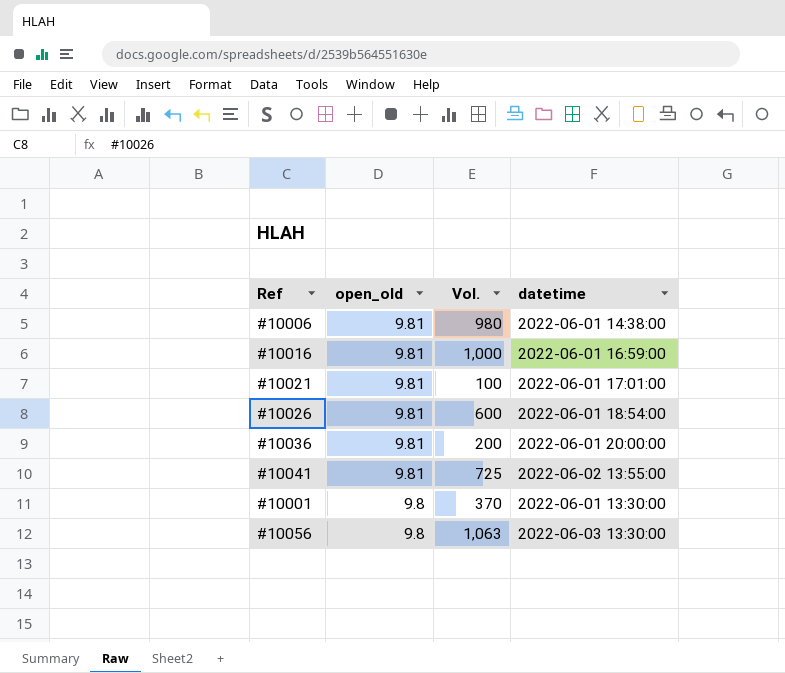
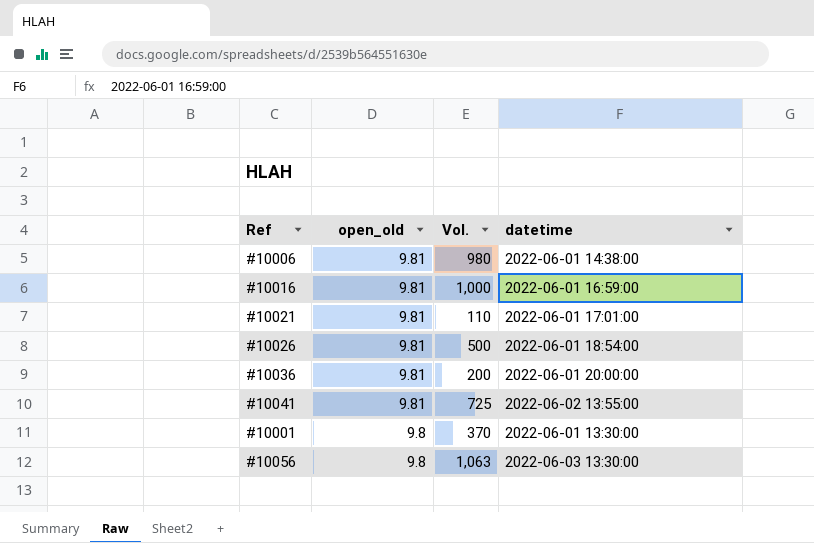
#10021 | Vol.: 100 -> 110
#10026 | Vol.: 600 -> 500

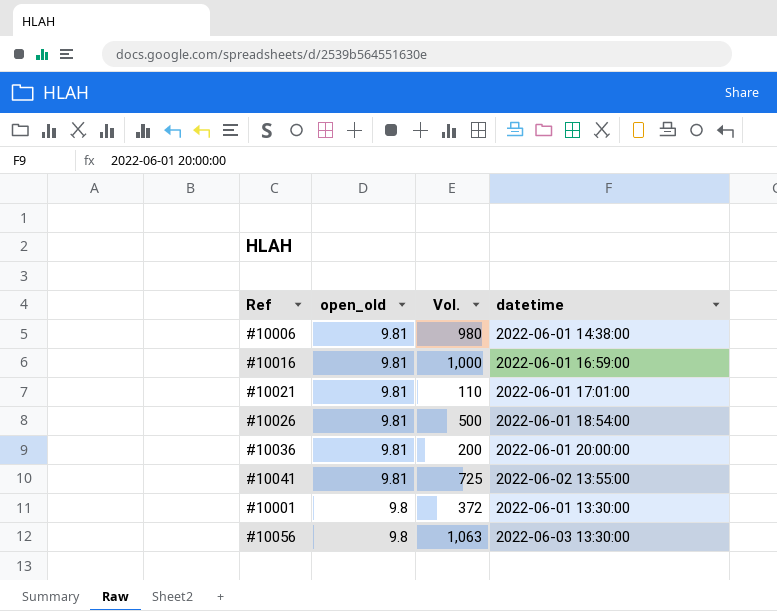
#10001 | Vol.: 370 -> 372

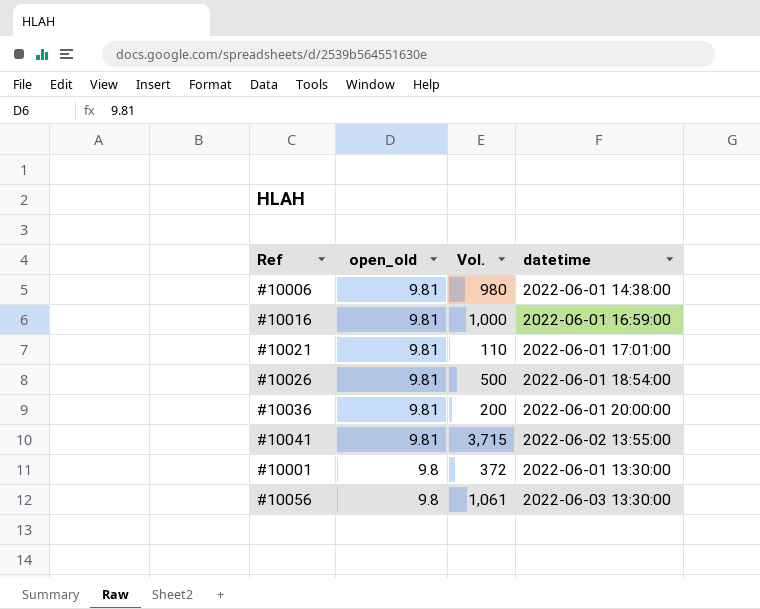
#10041 | Vol.: 725 -> 3,715
#10056 | Vol.: 1,063 -> 1,061

